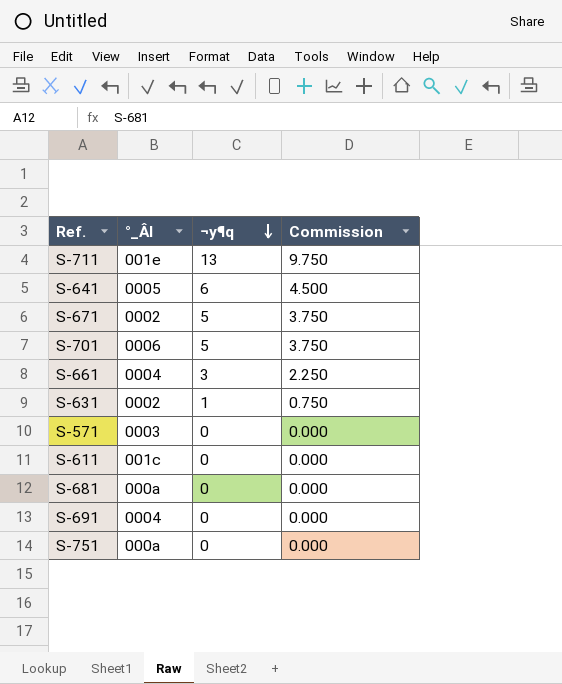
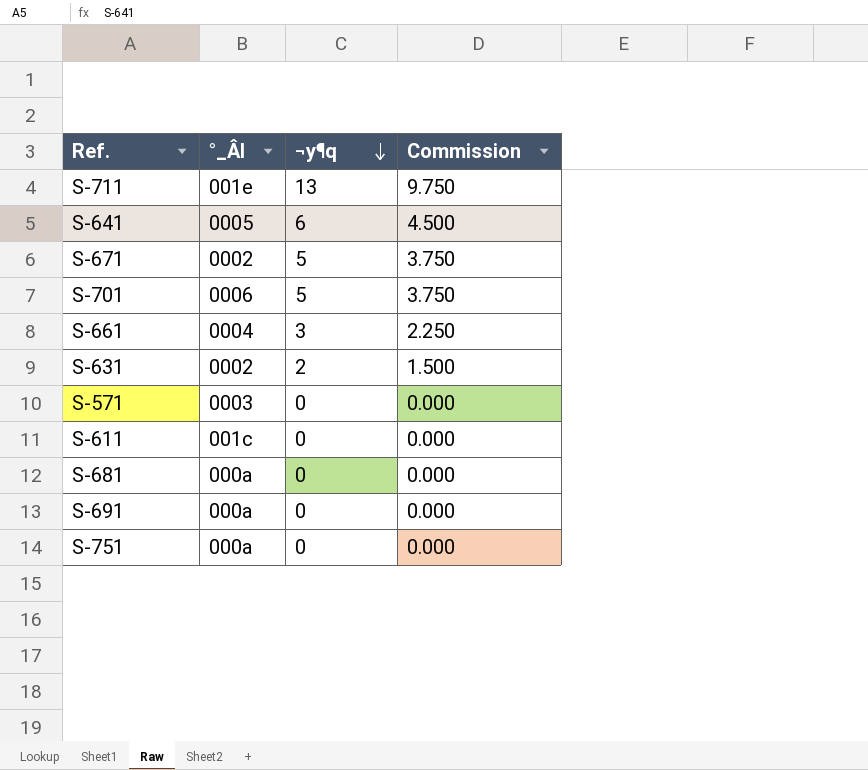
S-631 | ¬y¶q: 1 -> 2
S-631 | Commission: 0.750 -> 1.500
S-691 | °_ÂI: 0004 -> 000a

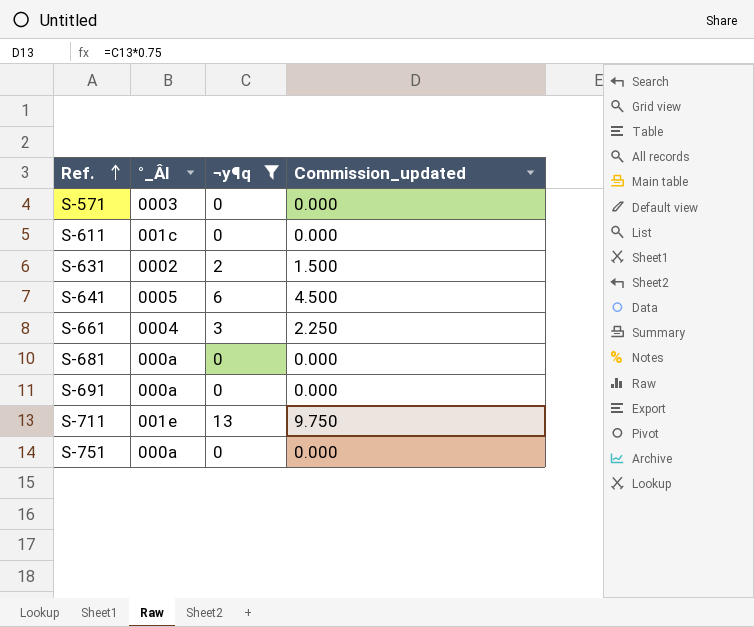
filter: none -> ¬y¶q != 5
row order: ¬y¶q descending -> Ref. ascending
column name: Commission -> Commission_updated

